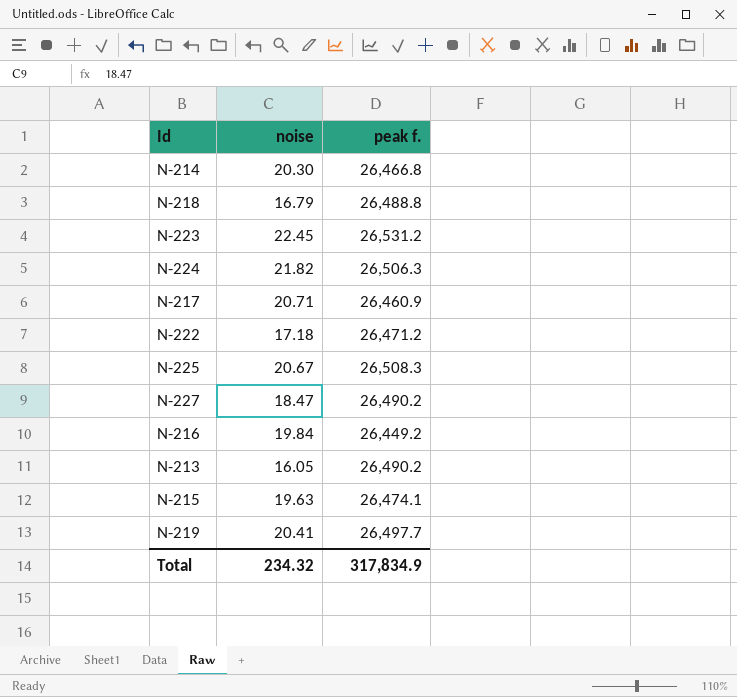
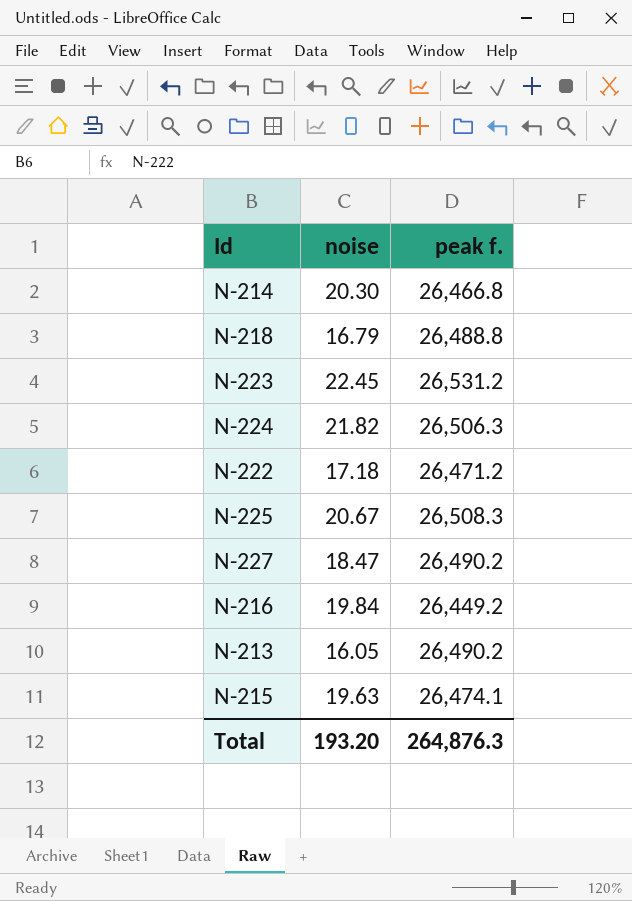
row N-217: 20.71 | 26,460.9 -> none
row N-219: 20.41 | 26,497.7 -> none
Total | noise: 234.32 -> 193.20
Total | peak f.: 317,834.9 -> 264,876.3

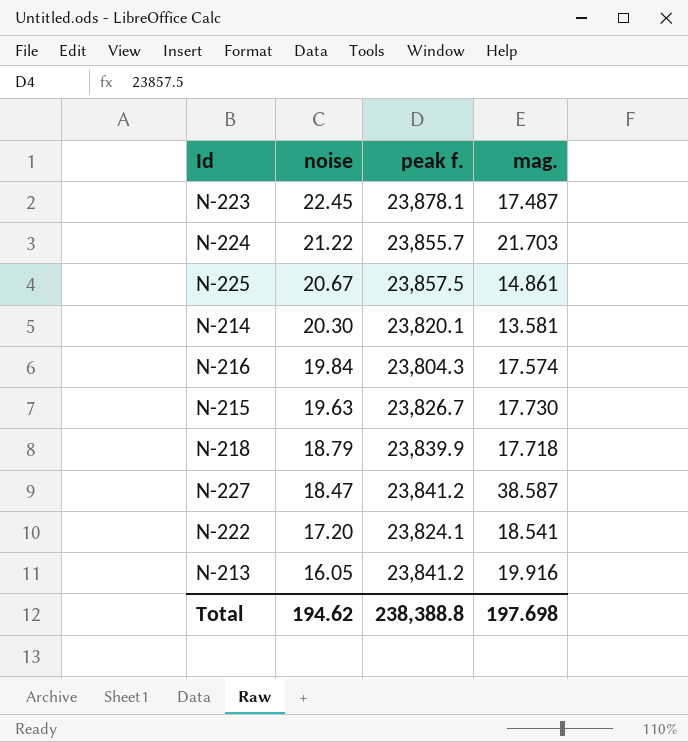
row order: none -> noise descending
column mag. | position: none -> 4
N-223 | peak f.: 26,531.2 -> 23,878.1
N-224 | noise: 21.82 -> 21.22
N-224 | peak f.: 26,506.3 -> 23,855.7
N-225 | peak f.: 26,508.3 -> 23,857.5
N-214 | peak f.: 26,466.8 -> 23,820.1
N-216 | peak f.: 26,449.2 -> 23,804.3
N-215 | peak f.: 26,474.1 -> 23,826.7
N-218 | noise: 16.79 -> 18.79
N-218 | peak f.: 26,488.8 -> 23,839.9
N-227 | peak f.: 26,490.2 -> 23,841.2
N-222 | noise: 17.18 -> 17.20
N-222 | peak f.: 26,471.2 -> 23,824.1
N-213 | peak f.: 26,490.2 -> 23,841.2
Total | noise: 193.20 -> 194.62
Total | peak f.: 264,876.3 -> 238,388.8

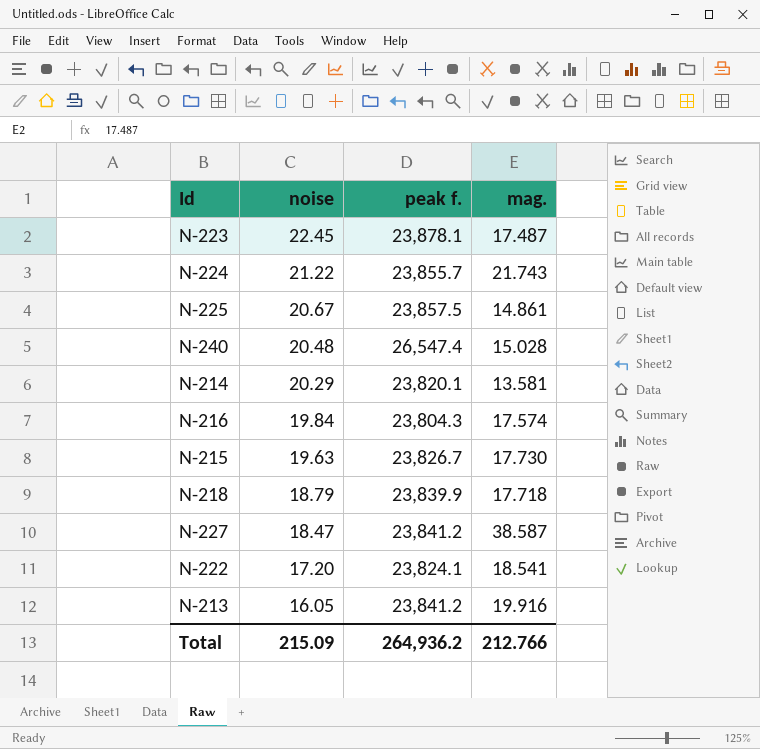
N-224 | mag.: 21.703 -> 21.743
row N-240: none -> 20.48 | 26,547.4 | 15.028
N-214 | noise: 20.30 -> 20.29
Total | noise: 194.62 -> 215.09
Total | peak f.: 238,388.8 -> 264,936.2
Total | mag.: 197.698 -> 212.766

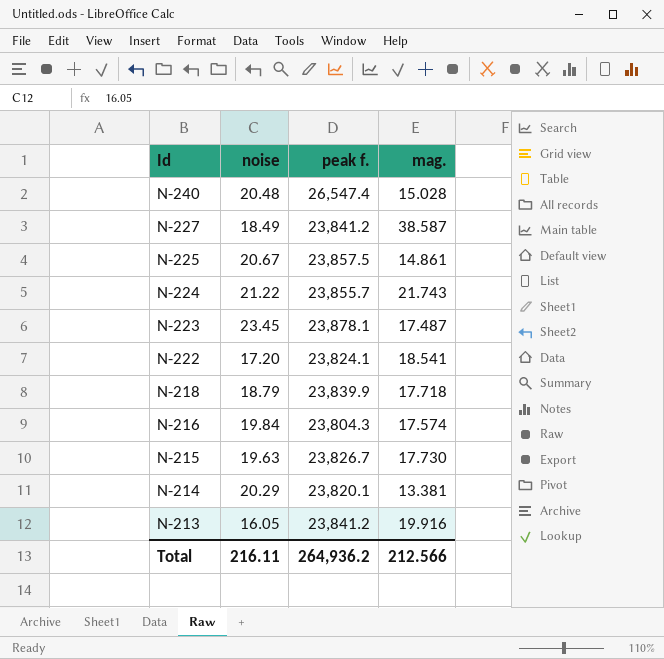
row order: noise descending -> Id descending
N-227 | noise: 18.47 -> 18.49
N-223 | noise: 22.45 -> 23.45
N-214 | mag.: 13.581 -> 13.381
Total | noise: 215.09 -> 216.11
Total | mag.: 212.766 -> 212.566

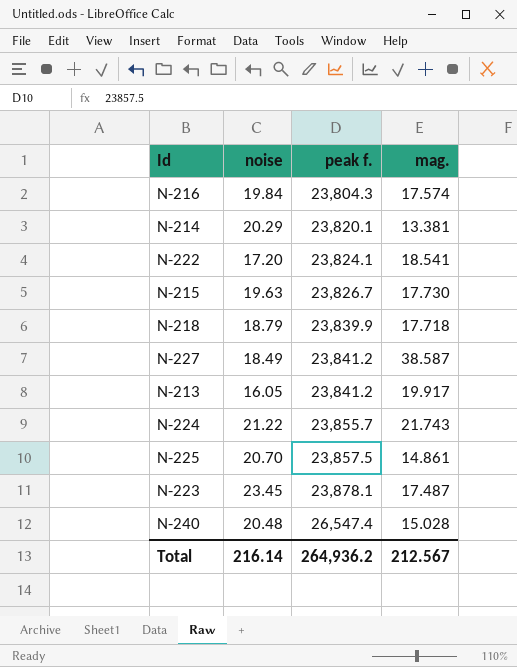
row order: Id descending -> peak f. ascending
N-213 | mag.: 19.916 -> 19.917
N-225 | noise: 20.67 -> 20.70
Total | noise: 216.11 -> 216.14
Total | mag.: 212.566 -> 212.567

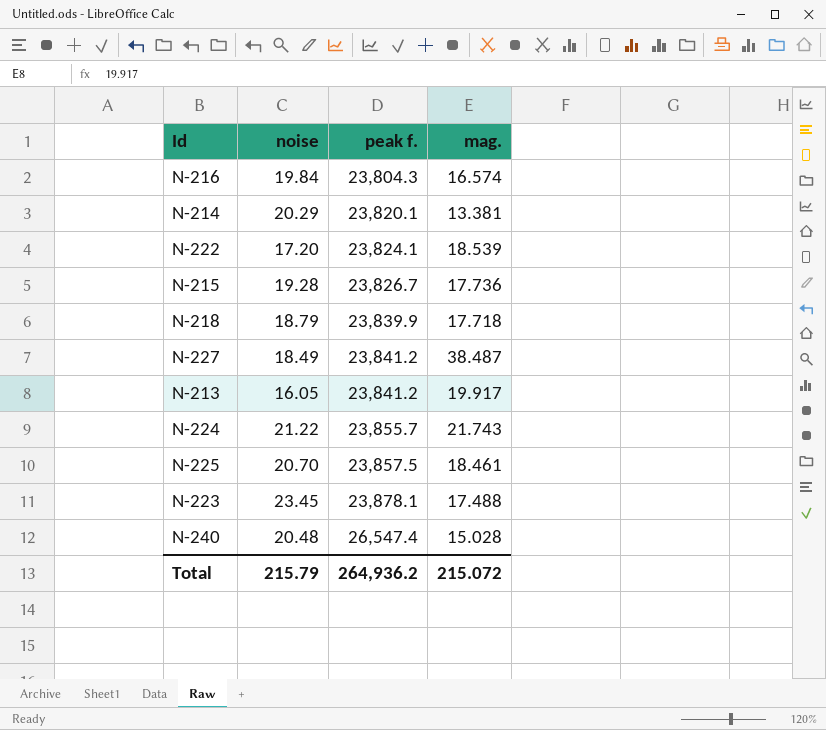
N-216 | mag.: 17.574 -> 16.574
N-222 | mag.: 18.541 -> 18.539
N-215 | noise: 19.63 -> 19.28
N-215 | mag.: 17.730 -> 17.736
N-227 | mag.: 38.587 -> 38.487
N-225 | mag.: 14.861 -> 18.461
N-223 | mag.: 17.487 -> 17.488
Total | noise: 216.14 -> 215.79
Total | mag.: 212.567 -> 215.072

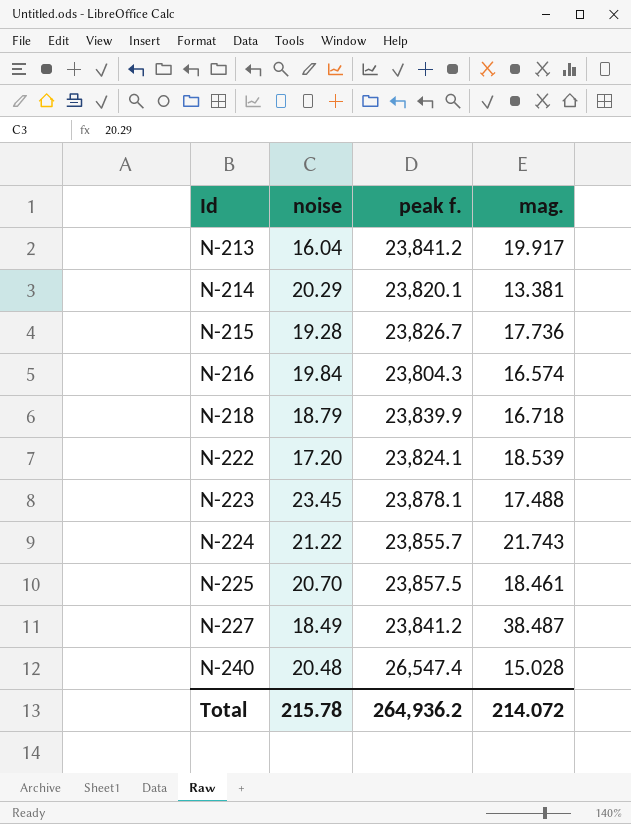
row order: peak f. ascending -> Id ascending
N-213 | noise: 16.05 -> 16.04
N-218 | mag.: 17.718 -> 16.718
Total | noise: 215.79 -> 215.78
Total | mag.: 215.072 -> 214.072

